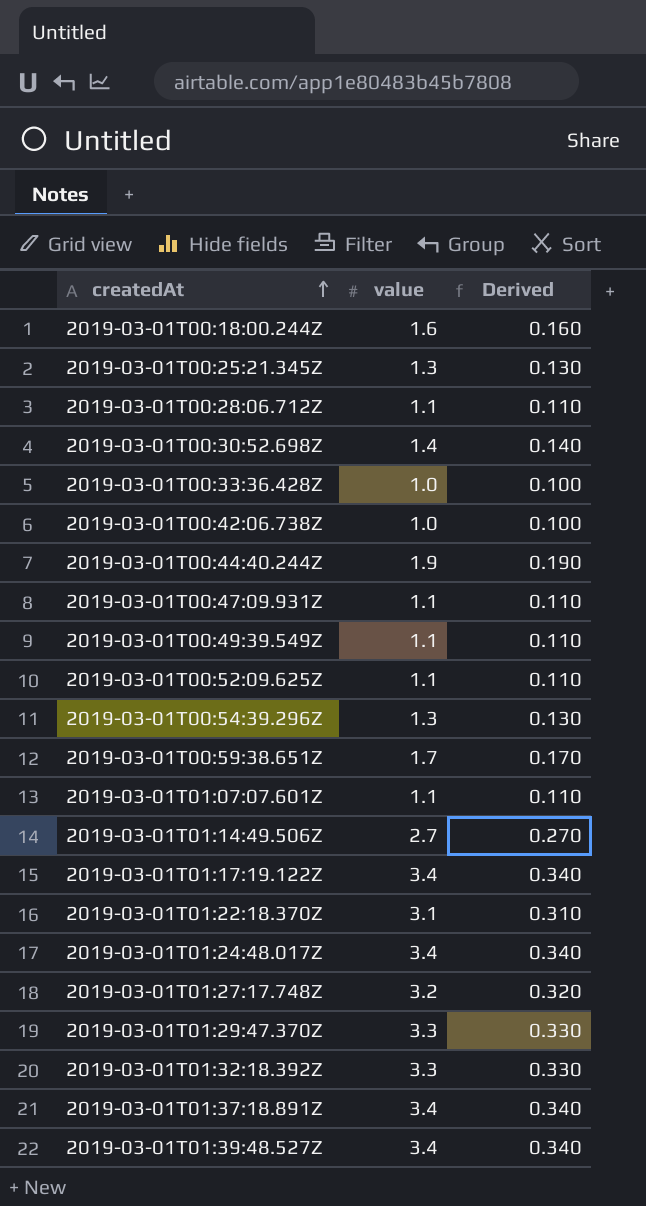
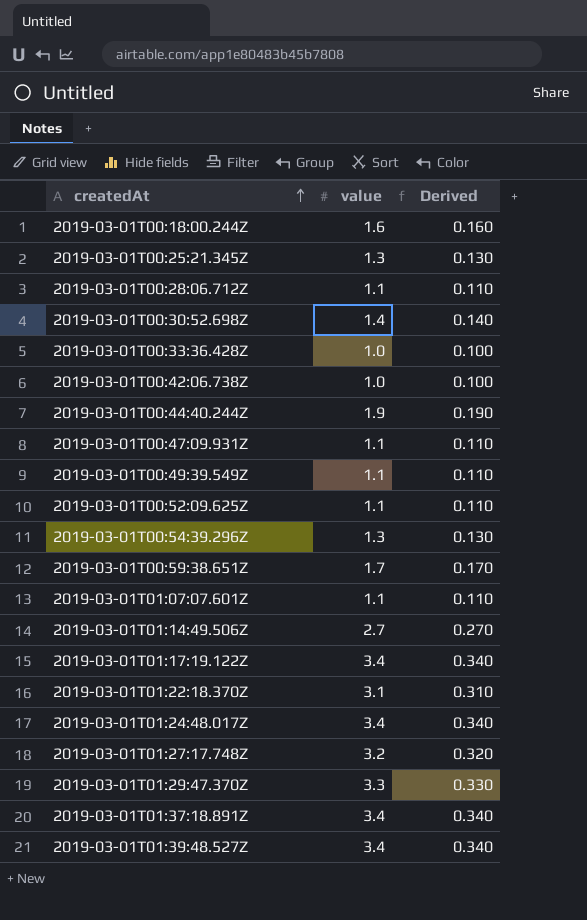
row 2019-03-01T01:32:18.392Z: 3.3 | 0.330 -> none

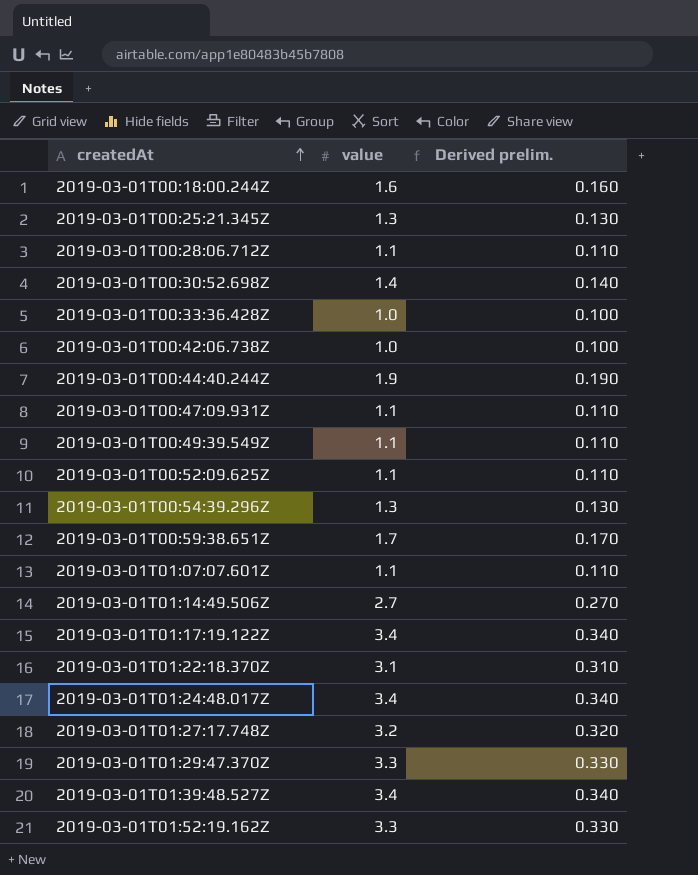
column name: Derived -> Derived prelim.
row 2019-03-01T01:37:18.891Z: 3.4 | 0.340 -> none
row 2019-03-01T01:52:19.162Z: none -> 3.3 | 0.330

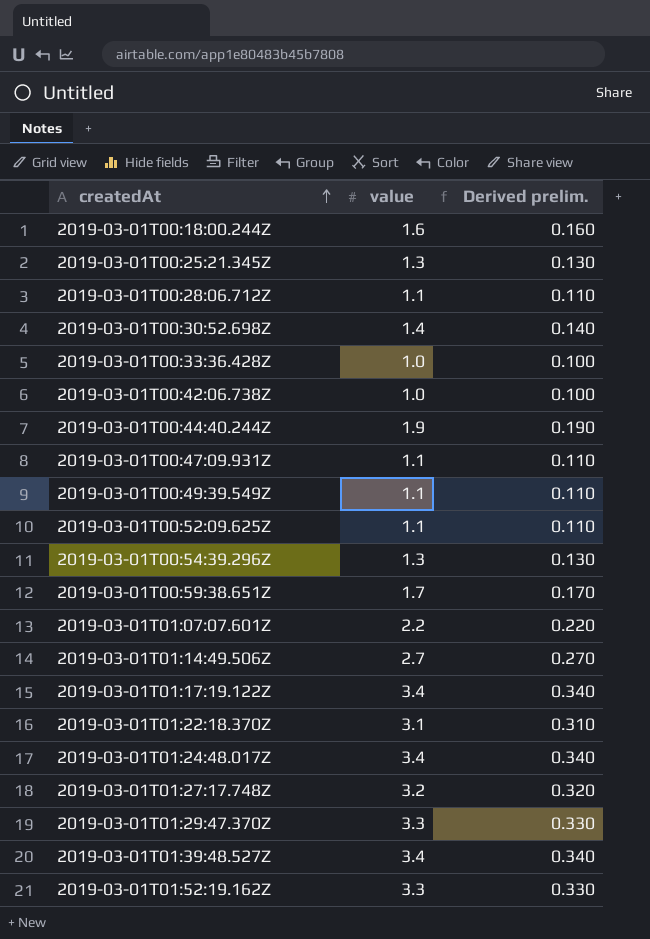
2019-03-01T01:07:07.601Z | value: 1.1 -> 2.2
2019-03-01T01:07:07.601Z | Derived prelim.: 0.110 -> 0.220

